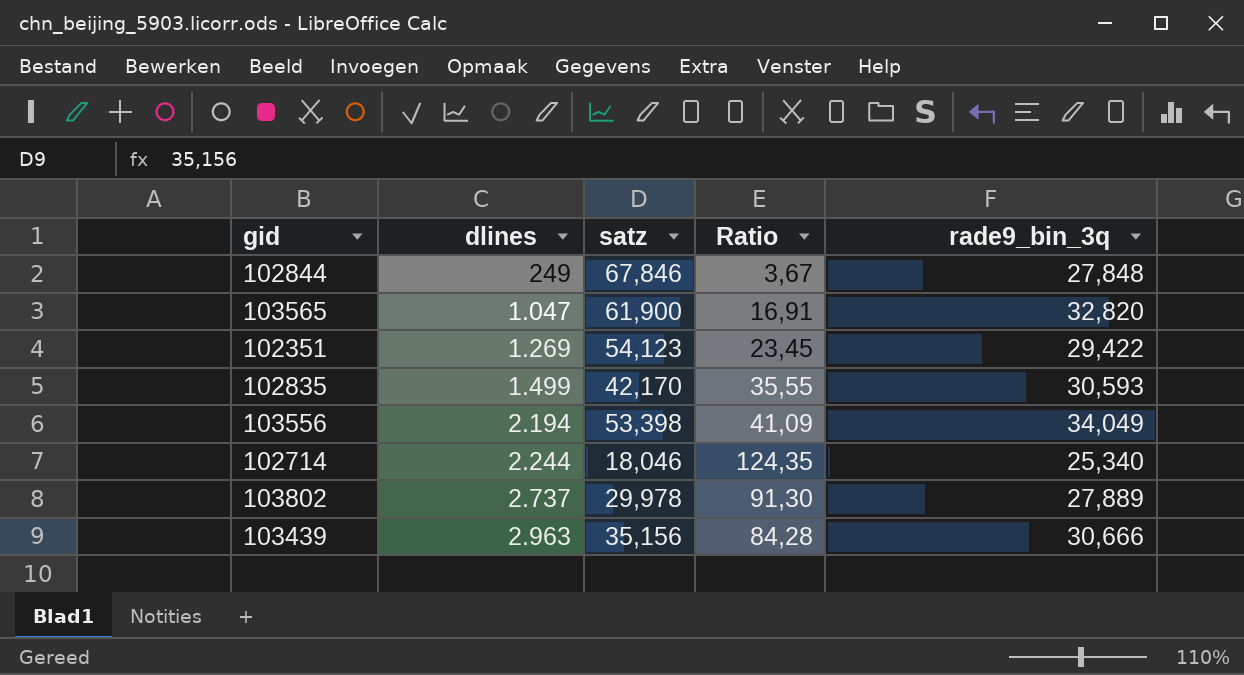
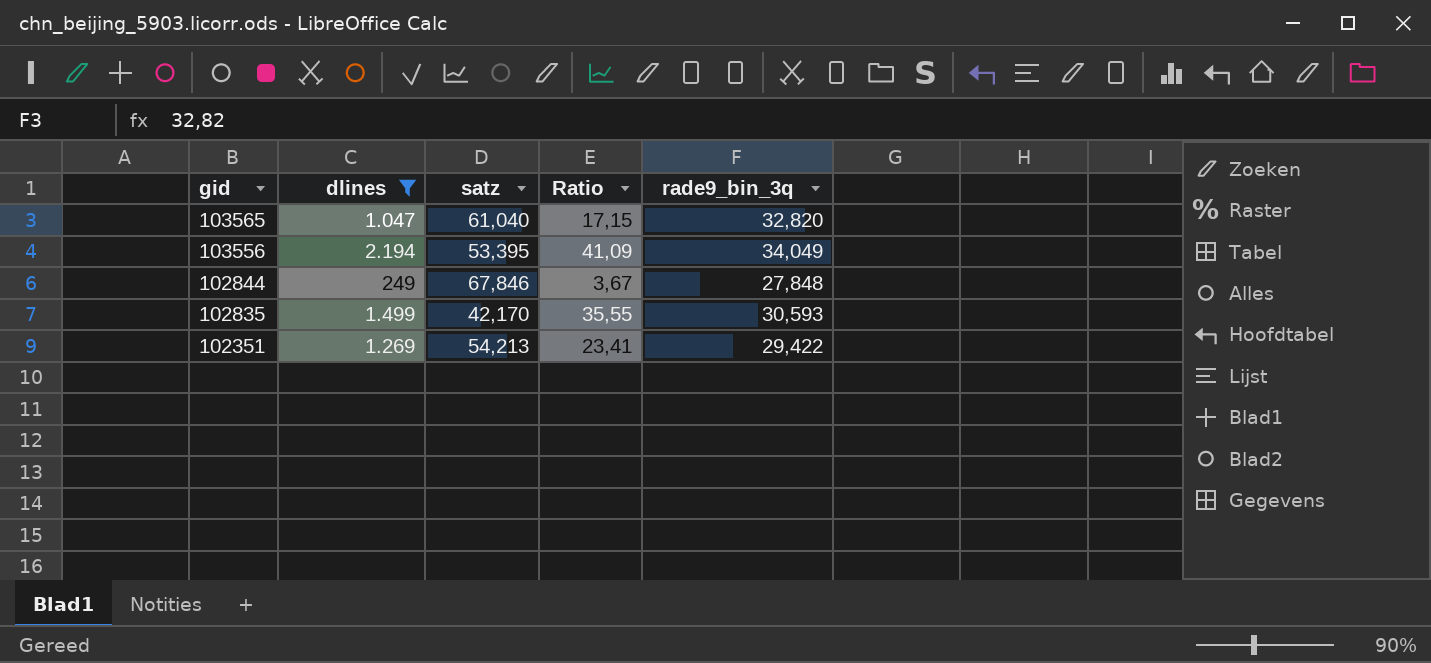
filter: none -> dlines <= 2.194
row order: dlines ascending -> gid descending
103565 | satz: 61,900 -> 61,040
103565 | Ratio: 16,91 -> 17,15
103556 | satz: 53,398 -> 53,395
102351 | satz: 54,123 -> 54,213
102351 | Ratio: 23,45 -> 23,41

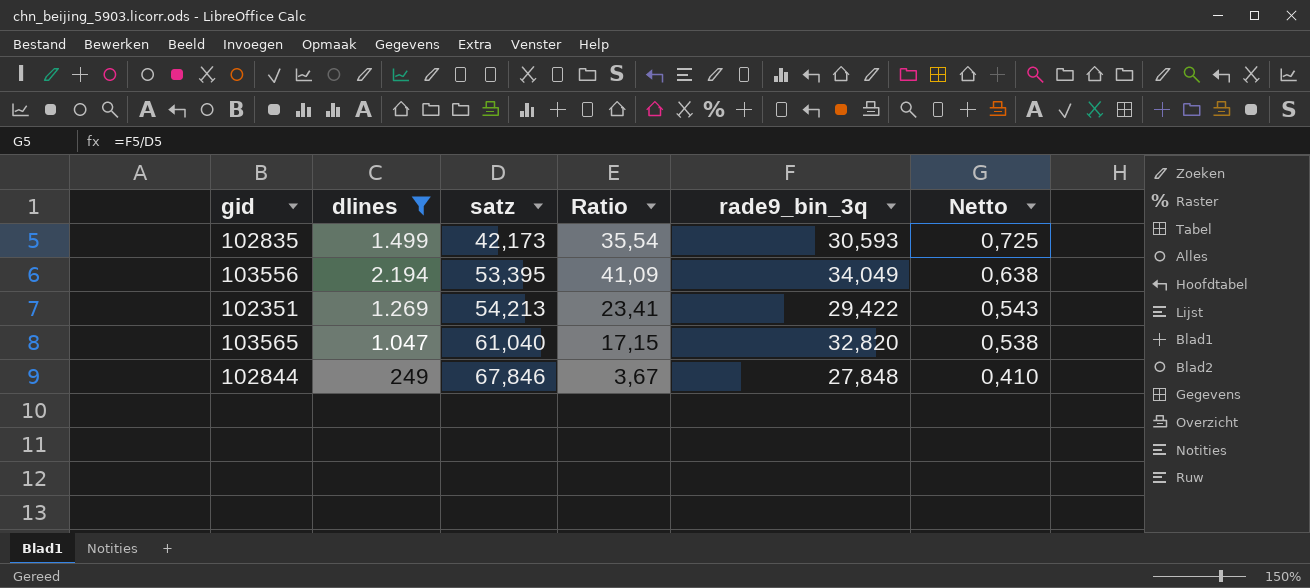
row order: gid descending -> satz ascending
column Netto | formula: none -> [rade9_bin_3q] / [satz]
102835 | satz: 42,170 -> 42,173
102835 | Ratio: 35,55 -> 35,54

